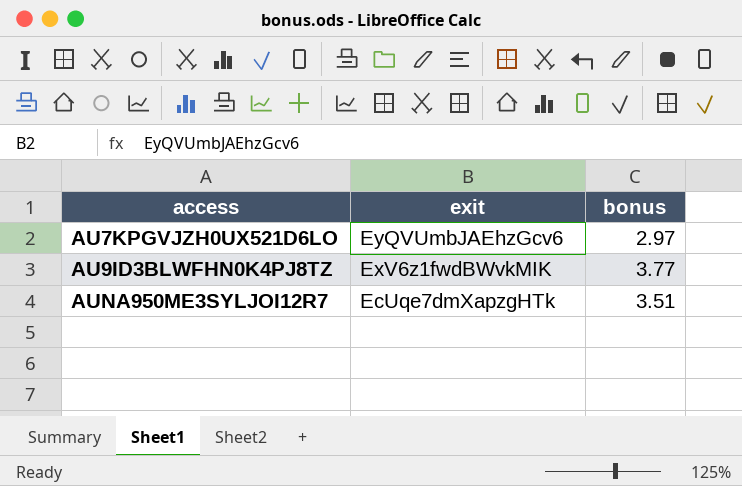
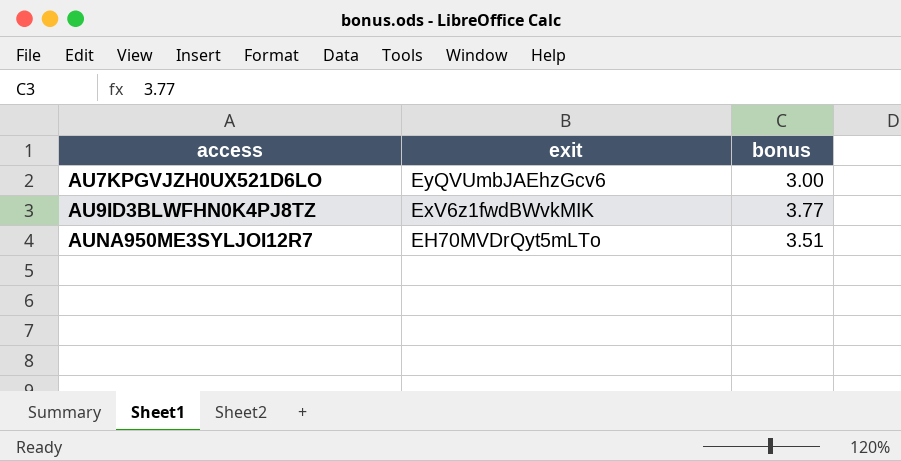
AU7KPGVJZH0UX521D6LO | bonus: 2.97 -> 3.00
AUNA950ME3SYLJOI12R7 | exit: EcUqe7dmXapzgHTk -> EH70MVDrQyt5mLTo

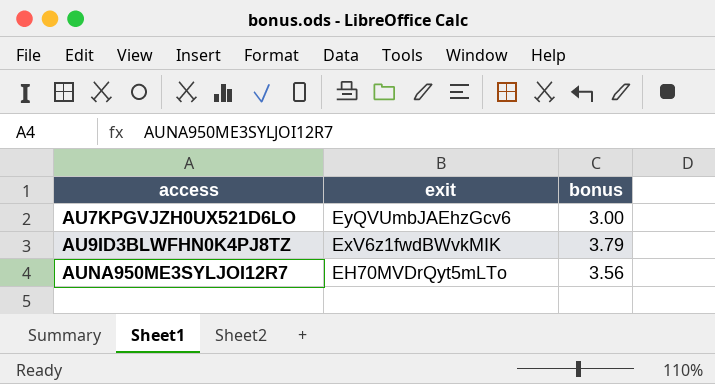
AU9ID3BLWFHN0K4PJ8TZ | bonus: 3.77 -> 3.79
AUNA950ME3SYLJOI12R7 | bonus: 3.51 -> 3.56

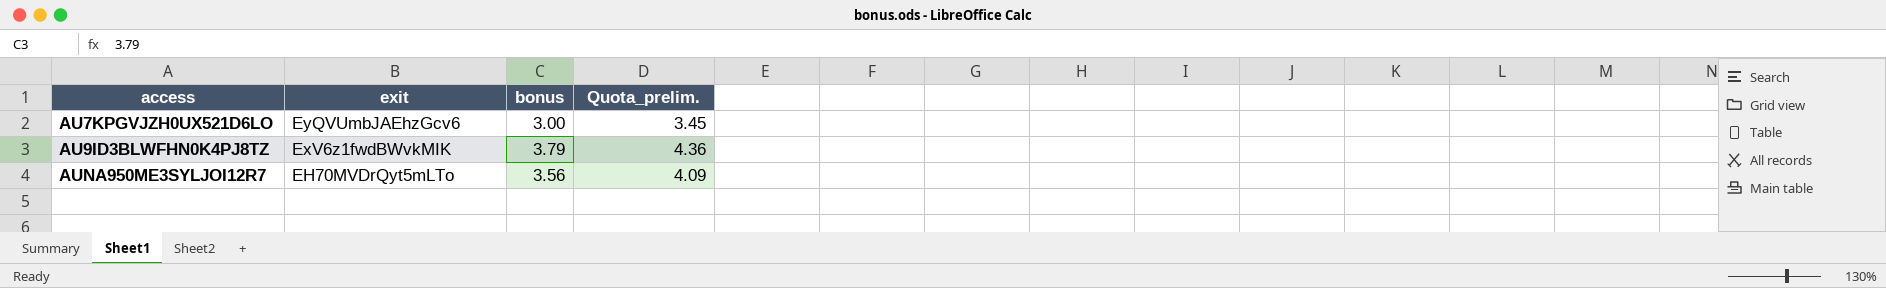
column Quota_prelim. | formula: none -> [bonus] * 1.15

